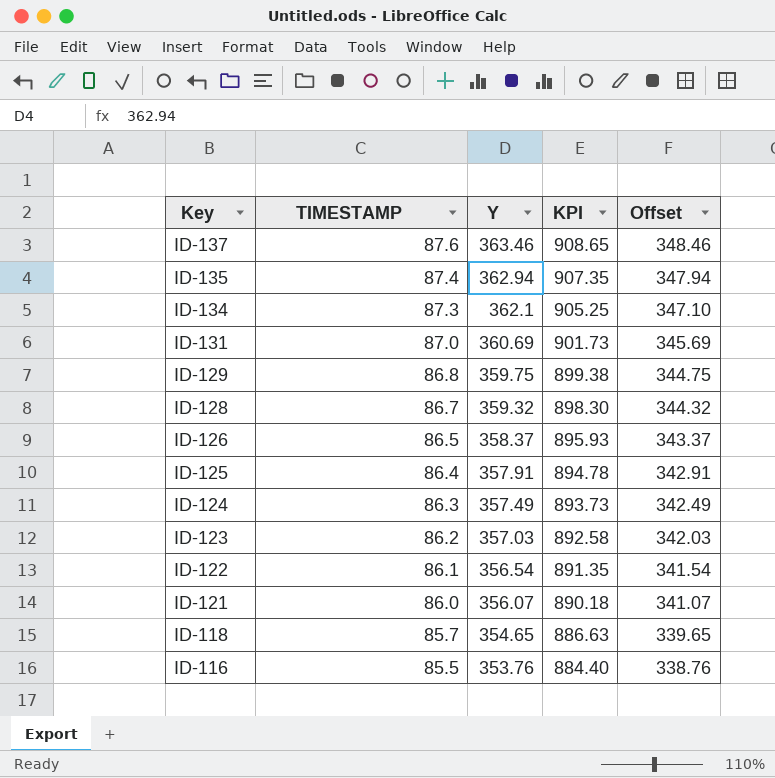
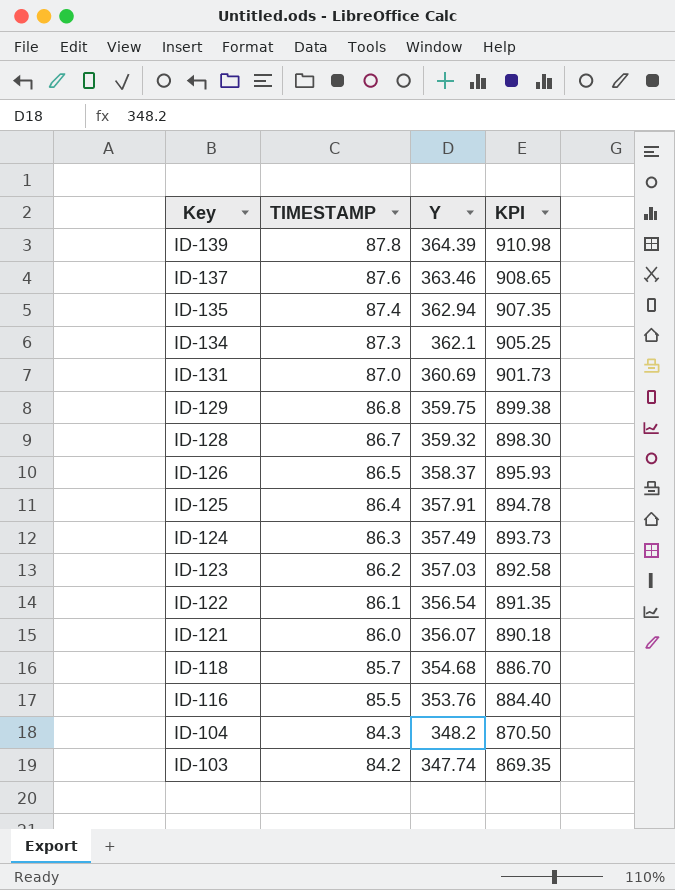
column Offset | formula: [Y] - 15 -> none
row ID-139: none -> 87.8 | 364.39 | 910.98
ID-118 | Y: 354.65 -> 354.68
ID-118 | KPI: 886.63 -> 886.70
row ID-104: none -> 84.3 | 348.2 | 870.50
row ID-103: none -> 84.2 | 347.74 | 869.35

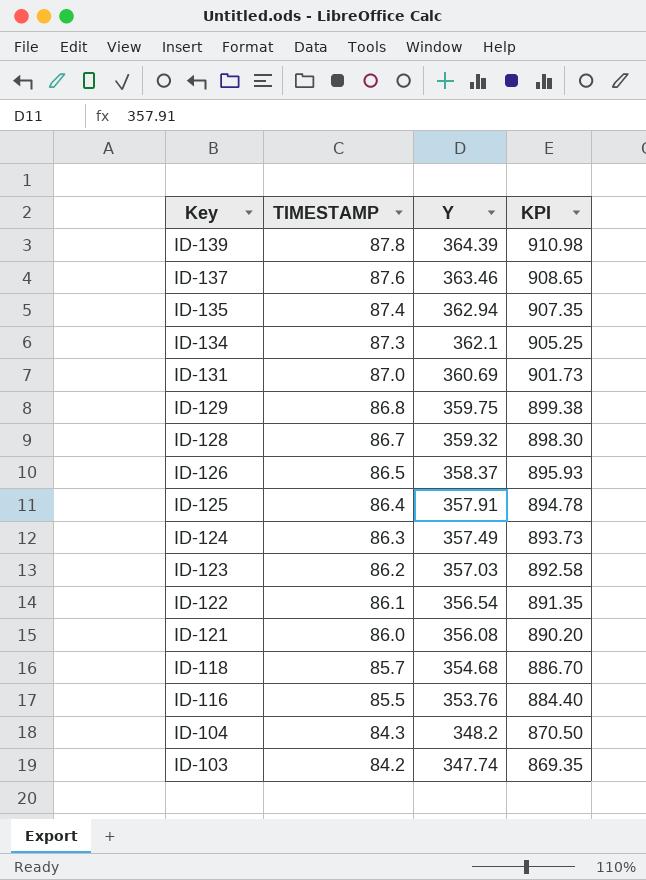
ID-121 | Y: 356.07 -> 356.08
ID-121 | KPI: 890.18 -> 890.20

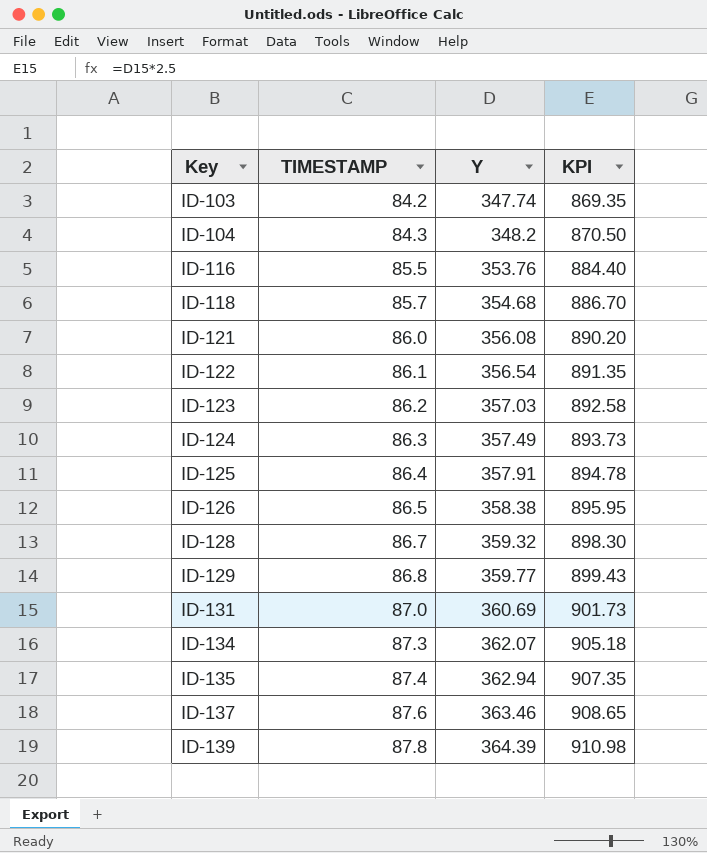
row order: Key descending -> Key ascending
ID-126 | Y: 358.37 -> 358.38
ID-126 | KPI: 895.93 -> 895.95
ID-129 | Y: 359.75 -> 359.77
ID-129 | KPI: 899.38 -> 899.43
ID-134 | Y: 362.1 -> 362.07
ID-134 | KPI: 905.25 -> 905.18

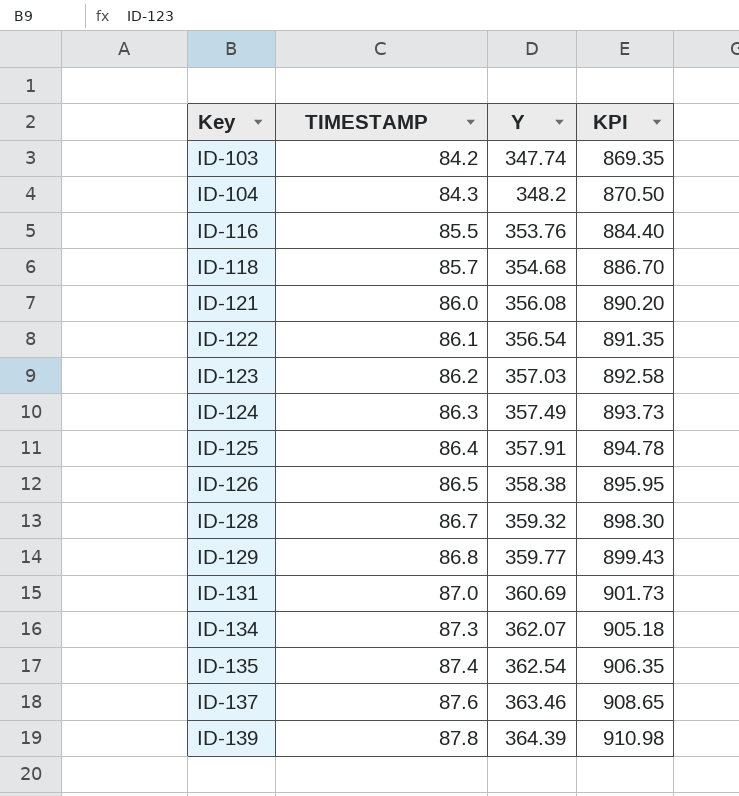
ID-135 | Y: 362.94 -> 362.54
ID-135 | KPI: 907.35 -> 906.35

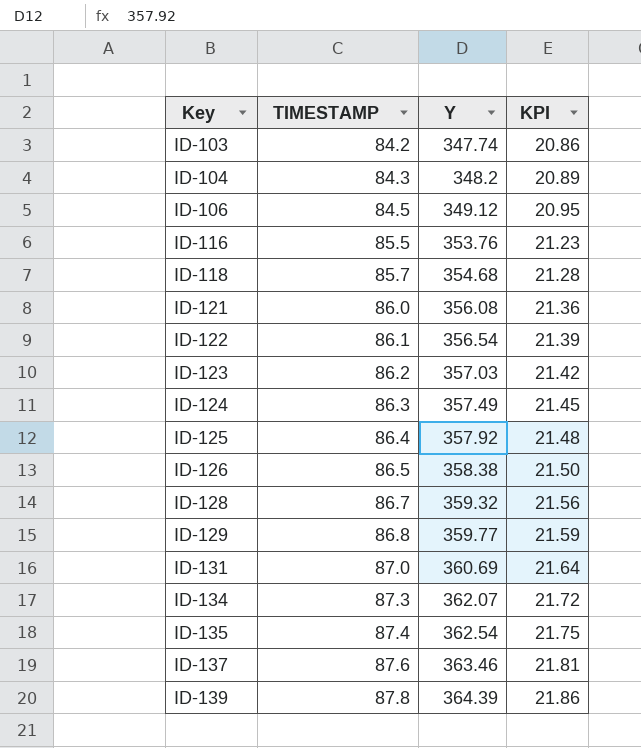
column KPI | formula: [Y] * 2.5 -> [Y] * 0.06
row ID-106: none -> 84.5 | 349.12 | 20.95
ID-125 | Y: 357.91 -> 357.92

